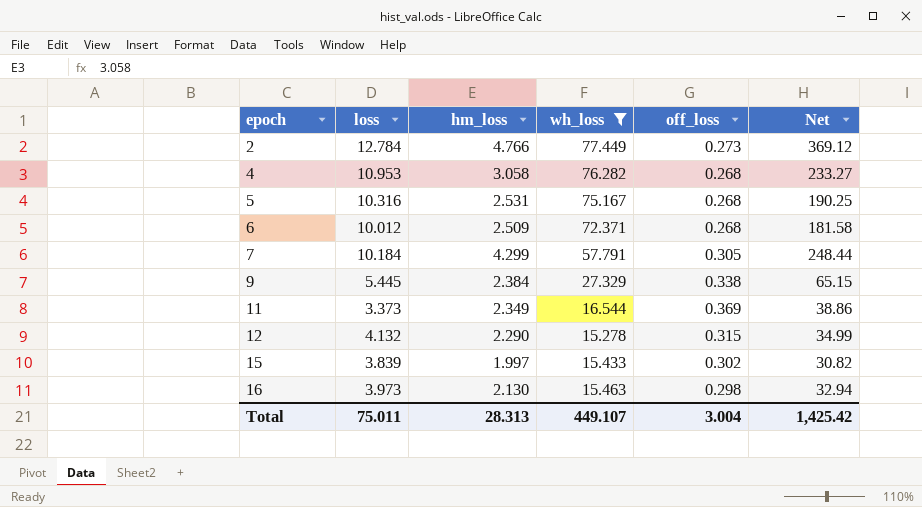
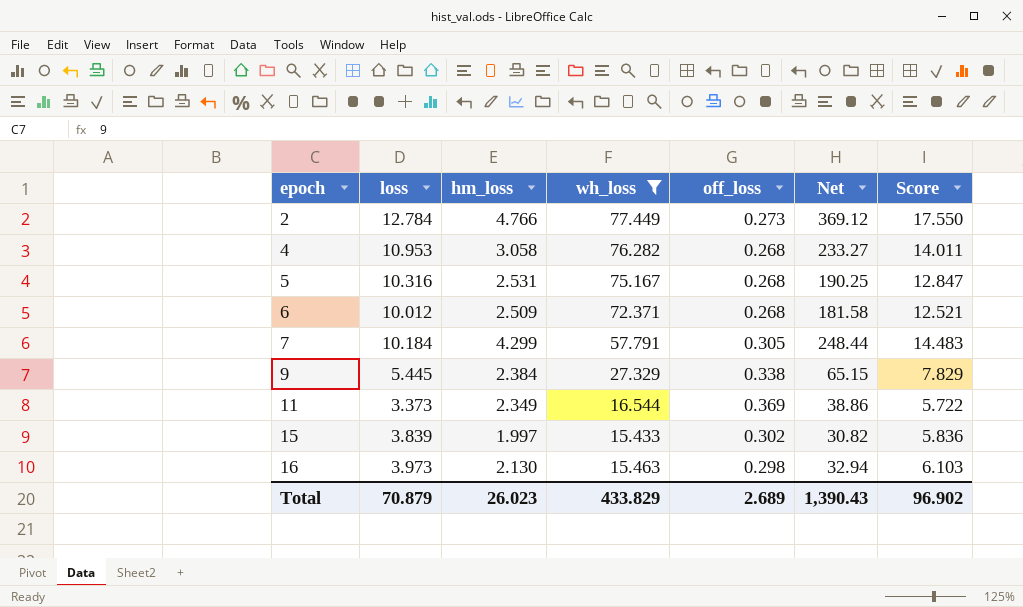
column Score | formula: none -> [loss] + [hm_loss]
row 12: 4.132 | 2.290 | 15.278 | 0.315 | 34.99 -> none
Total | loss: 75.011 -> 70.879
Total | hm_loss: 28.313 -> 26.023
Total | wh_loss: 449.107 -> 433.829
Total | off_loss: 3.004 -> 2.689
Total | Net: 1,425.42 -> 1,390.43

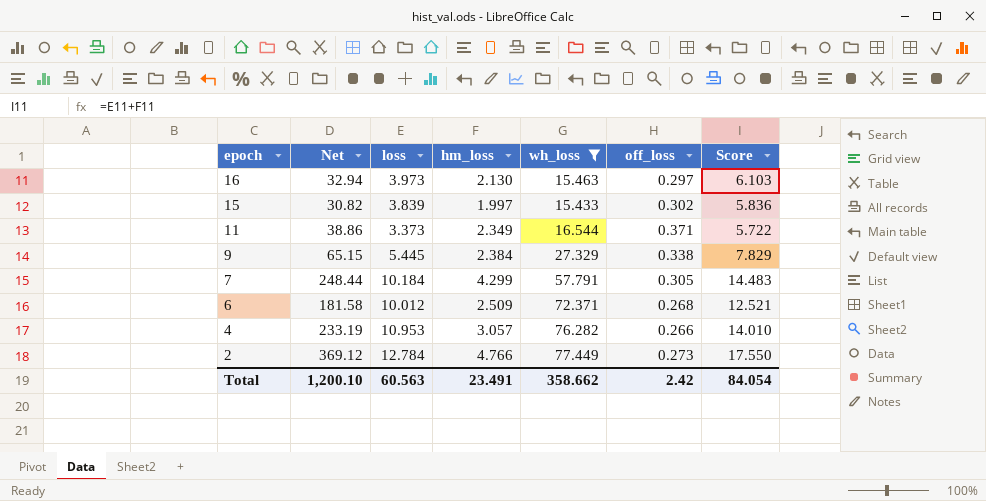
row order: epoch ascending -> epoch descending
column Net | position: 6 -> 2
row 5: 10.316 | 2.531 | 75.167 | 0.268 | 190.25 | 12.847 -> none
16 | off_loss: 0.298 -> 0.297
11 | off_loss: 0.369 -> 0.371
4 | Net: 233.27 -> 233.19
4 | hm_loss: 3.058 -> 3.057
4 | off_loss: 0.268 -> 0.266
4 | Score: 14.011 -> 14.010
Total | Net: 1,390.43 -> 1,200.10
Total | loss: 70.879 -> 60.563
Total | hm_loss: 26.023 -> 23.491
Total | wh_loss: 433.829 -> 358.662
Total | off_loss: 2.689 -> 2.42
Total | Score: 96.902 -> 84.054

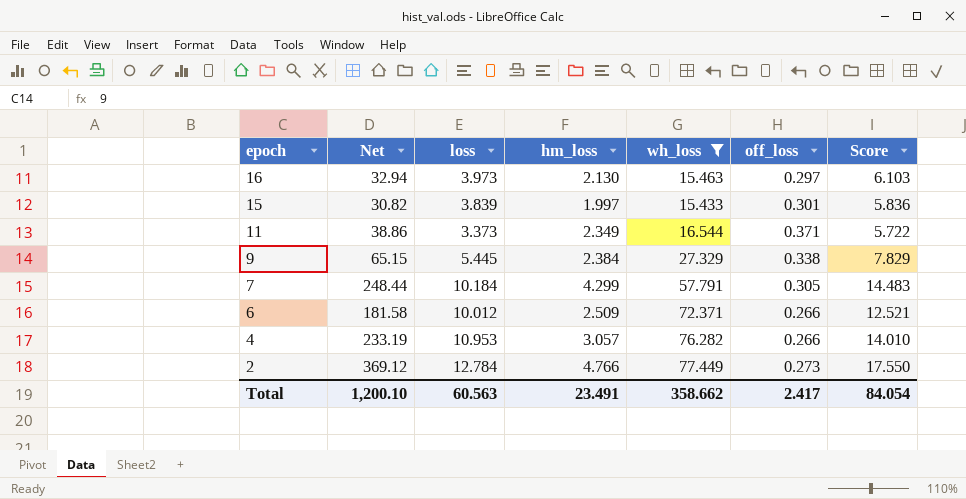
15 | off_loss: 0.302 -> 0.301
6 | off_loss: 0.268 -> 0.266
Total | off_loss: 2.42 -> 2.417

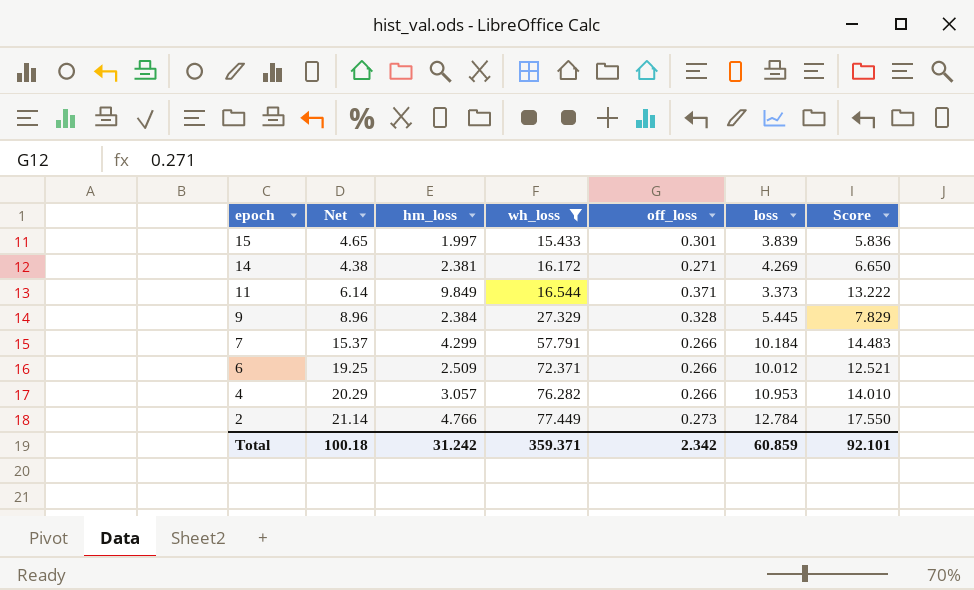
column Net | formula: [hm_loss] * [wh_loss] -> [wh_loss] * [off_loss]
column loss | position: 3 -> 6
row 16: 32.94 | 3.973 | 2.130 | 15.463 | 0.297 | 6.103 -> none
row 14: none -> 4.38 | 2.381 | 16.172 | 0.271 | 4.269 | 6.650
11 | hm_loss: 2.349 -> 9.849
11 | Score: 5.722 -> 13.222
9 | off_loss: 0.338 -> 0.328
7 | off_loss: 0.305 -> 0.266
Total | Net: 1,200.10 -> 100.18
Total | hm_loss: 23.491 -> 31.242
Total | wh_loss: 358.662 -> 359.371
Total | off_loss: 2.417 -> 2.342
Total | loss: 60.563 -> 60.859
Total | Score: 84.054 -> 92.101

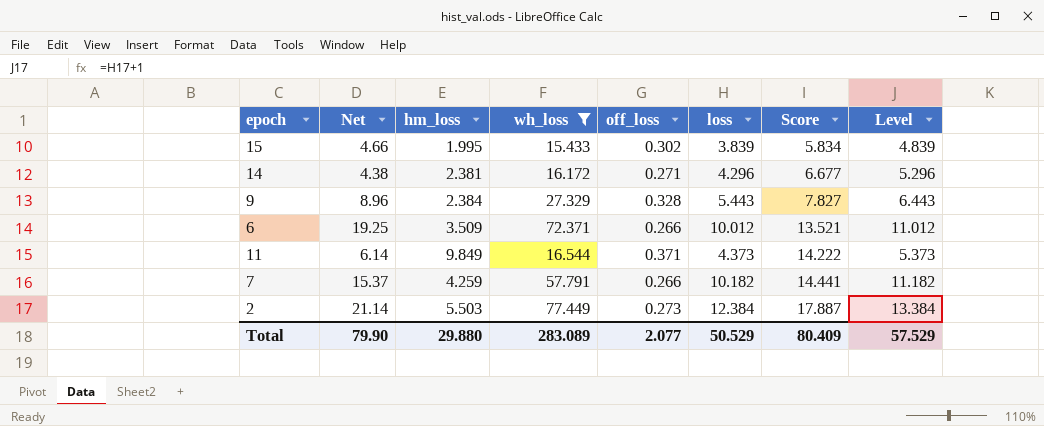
row order: epoch descending -> Score ascending
column Level | formula: none -> [loss] + 1
row 4: 20.29 | 3.057 | 76.282 | 0.266 | 10.953 | 14.010 -> none
15 | Net: 4.65 -> 4.66
15 | hm_loss: 1.997 -> 1.995
15 | off_loss: 0.301 -> 0.302
15 | Score: 5.836 -> 5.834
14 | loss: 4.269 -> 4.296
14 | Score: 6.650 -> 6.677
9 | loss: 5.445 -> 5.443
9 | Score: 7.829 -> 7.827
6 | hm_loss: 2.509 -> 3.509
6 | Score: 12.521 -> 13.521
11 | loss: 3.373 -> 4.373
11 | Score: 13.222 -> 14.222
7 | hm_loss: 4.299 -> 4.259
7 | loss: 10.184 -> 10.182
7 | Score: 14.483 -> 14.441
2 | hm_loss: 4.766 -> 5.503
2 | loss: 12.784 -> 12.384
2 | Score: 17.550 -> 17.887
Total | Net: 100.18 -> 79.90
Total | hm_loss: 31.242 -> 29.880
Total | wh_loss: 359.371 -> 283.089
Total | off_loss: 2.342 -> 2.077
Total | loss: 60.859 -> 50.529
Total | Score: 92.101 -> 80.409

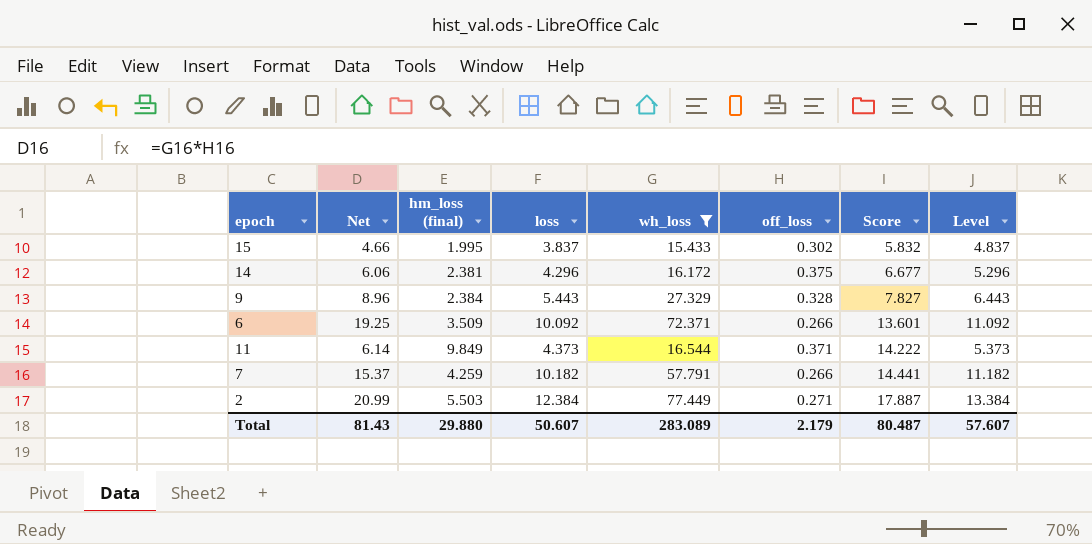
column name: hm_loss -> hm_loss (final)
column loss | position: 6 -> 4
15 | loss: 3.839 -> 3.837
15 | Score: 5.834 -> 5.832
15 | Level: 4.839 -> 4.837
14 | Net: 4.38 -> 6.06
14 | off_loss: 0.271 -> 0.375
6 | loss: 10.012 -> 10.092
6 | Score: 13.521 -> 13.601
6 | Level: 11.012 -> 11.092
2 | Net: 21.14 -> 20.99
2 | off_loss: 0.273 -> 0.271
Total | Net: 79.90 -> 81.43
Total | loss: 50.529 -> 50.607
Total | off_loss: 2.077 -> 2.179
Total | Score: 80.409 -> 80.487
Total | Level: 57.529 -> 57.607

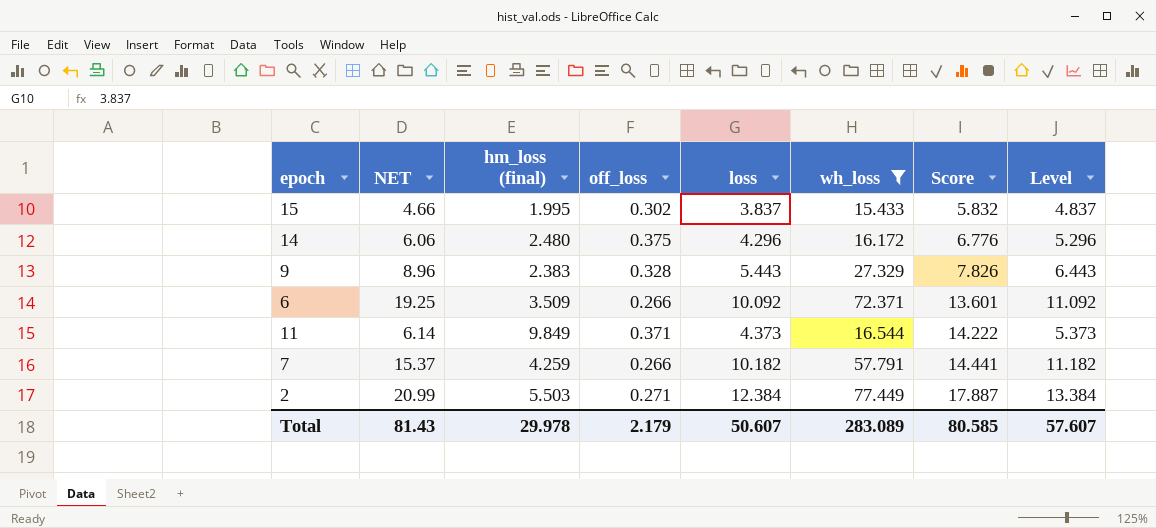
column name: Net -> NET
column off_loss | position: 6 -> 4
14 | hm_loss (final): 2.381 -> 2.480
14 | Score: 6.677 -> 6.776
9 | hm_loss (final): 2.384 -> 2.383
9 | Score: 7.827 -> 7.826
Total | hm_loss (final): 29.880 -> 29.978
Total | Score: 80.487 -> 80.585

